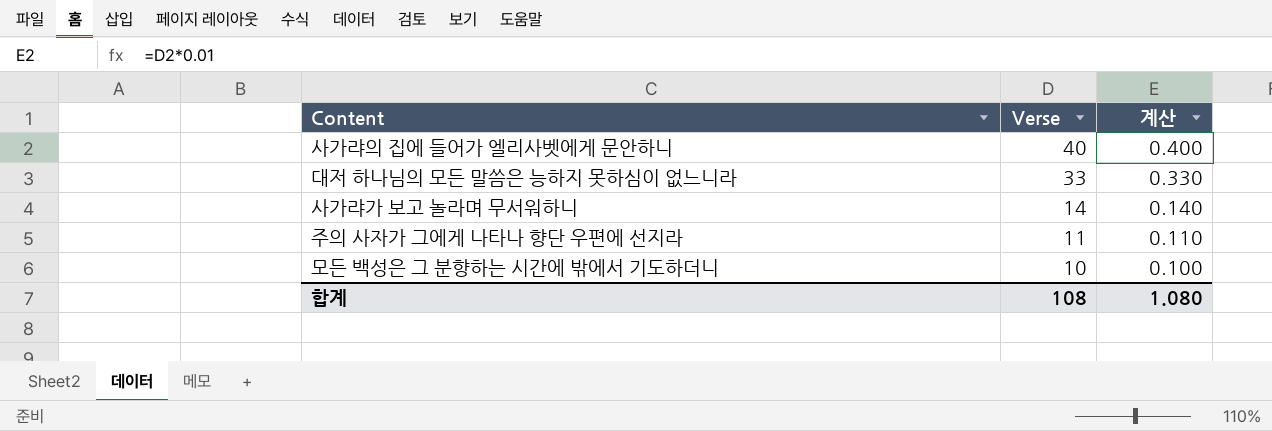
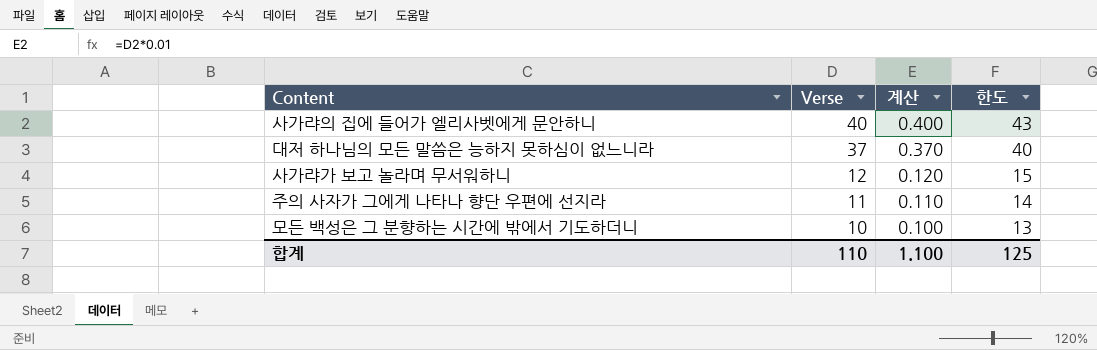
column 한도 | formula: none -> [Verse] + 3
대저 하나님의 모든 말씀은 능하지 못하심이 없느니라 | Verse: 33 -> 37
대저 하나님의 모든 말씀은 능하지 못하심이 없느니라 | 계산: 0.330 -> 0.370
사가랴가 보고 놀라며 무서워하니 | Verse: 14 -> 12
사가랴가 보고 놀라며 무서워하니 | 계산: 0.140 -> 0.120
합계 | Verse: 108 -> 110
합계 | 계산: 1.080 -> 1.100

